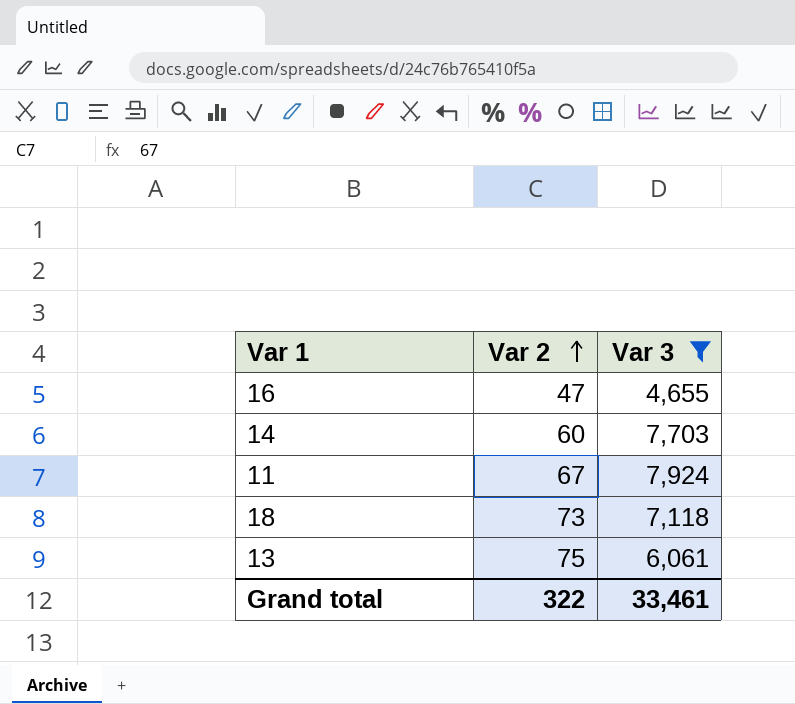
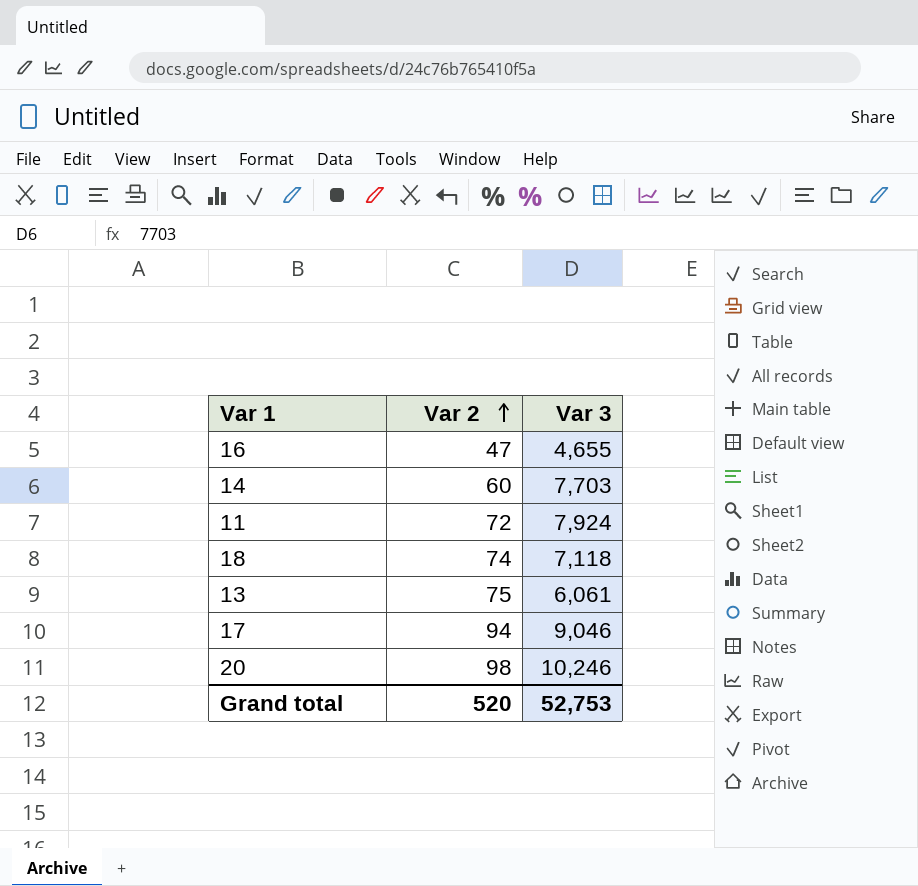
filter: Var 3 <= 7,924 -> none
11 | Var 2: 67 -> 72
18 | Var 2: 73 -> 74
Grand total | Var 2: 322 -> 520
Grand total | Var 3: 33,461 -> 52,753

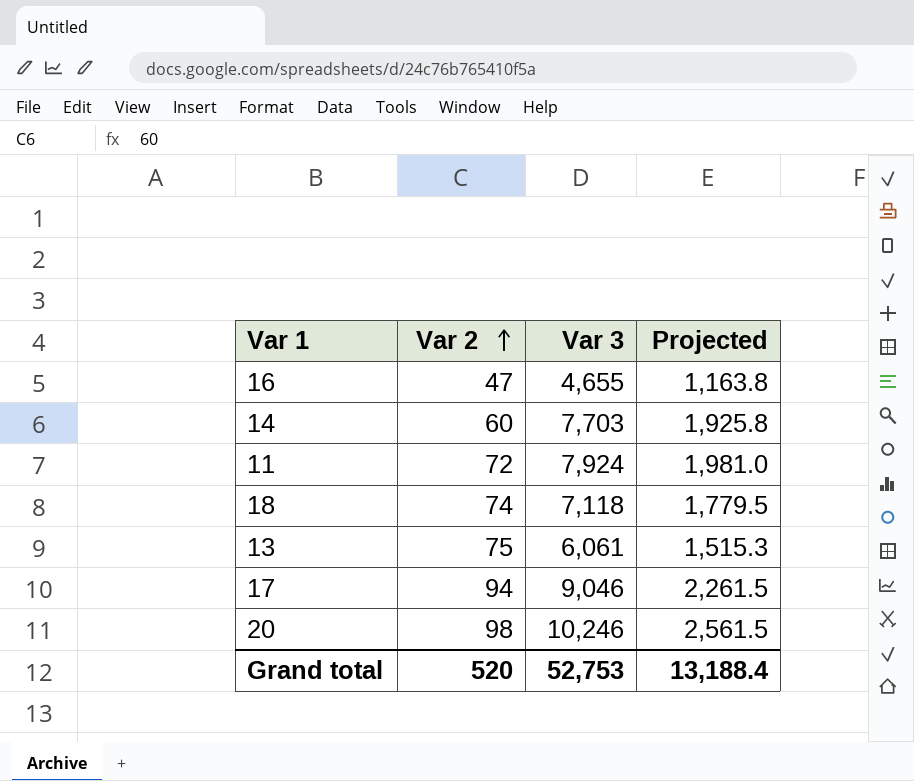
column Projected | formula: none -> [Var 3] * 0.25

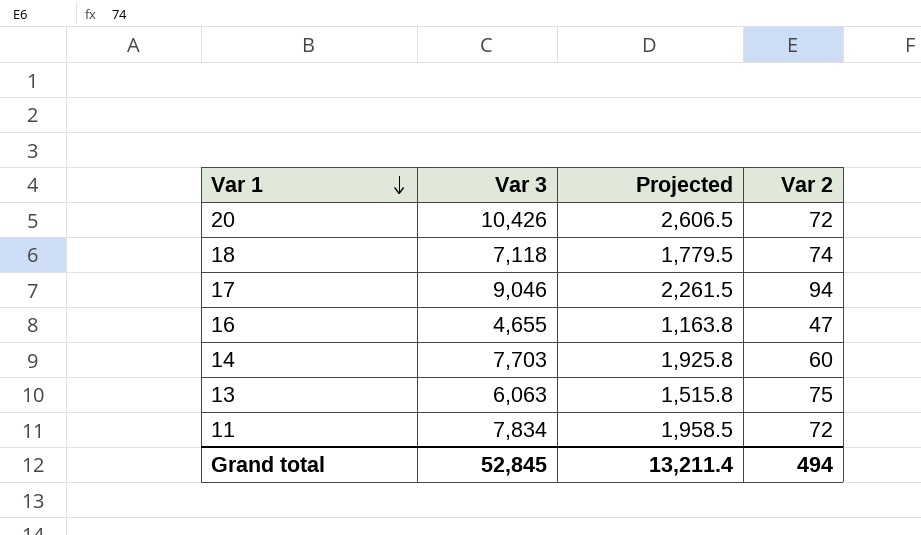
row order: Var 2 ascending -> Var 1 descending
column Var 2 | position: 2 -> 4
20 | Var 3: 10,246 -> 10,426
20 | Projected: 2,561.5 -> 2,606.5
20 | Var 2: 98 -> 72
13 | Var 3: 6,061 -> 6,063
13 | Projected: 1,515.3 -> 1,515.8
11 | Var 3: 7,924 -> 7,834
11 | Projected: 1,981.0 -> 1,958.5
Grand total | Var 3: 52,753 -> 52,845
Grand total | Projected: 13,188.4 -> 13,211.4
Grand total | Var 2: 520 -> 494

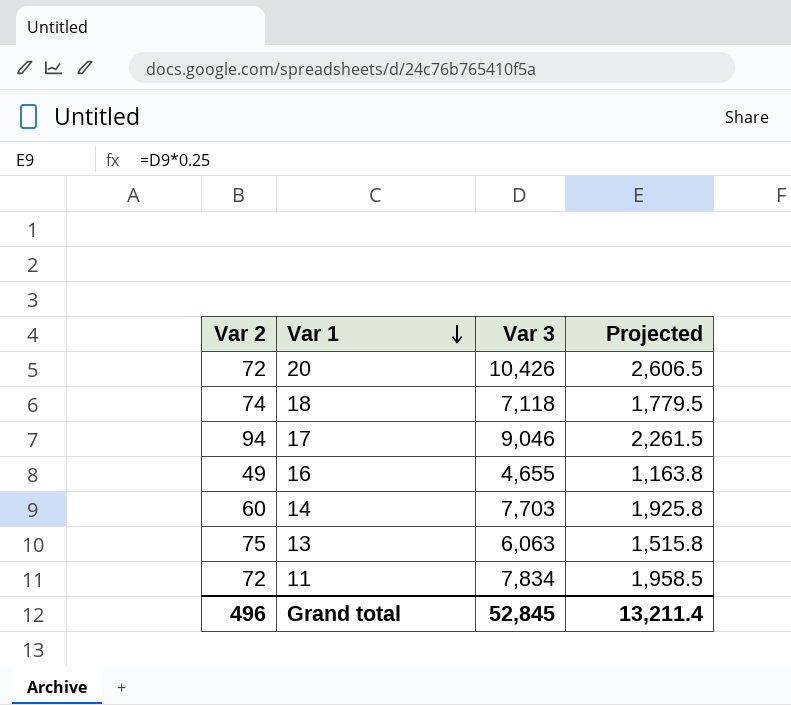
column Var 2 | position: 4 -> 1
16 | Var 2: 47 -> 49
Grand total | Var 2: 494 -> 496

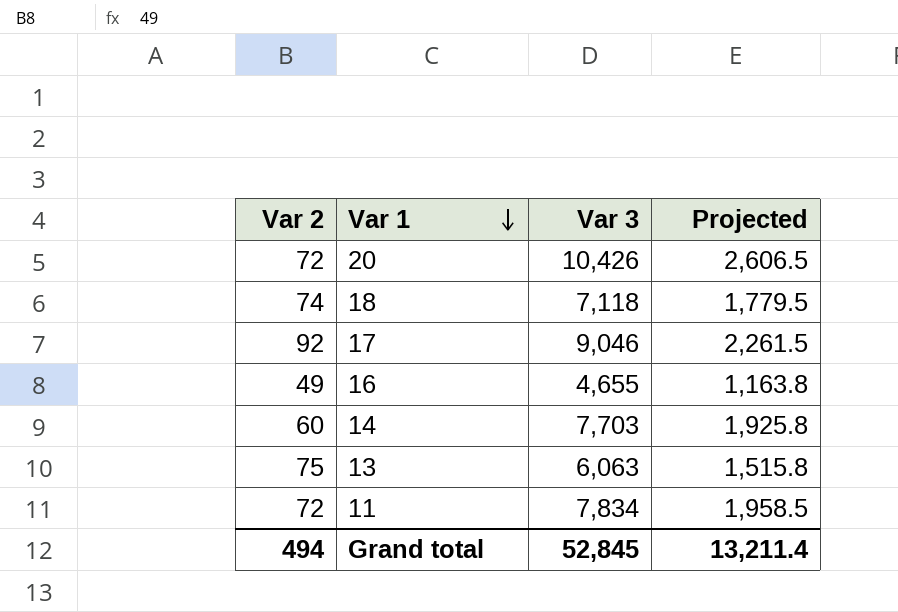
17 | Var 2: 94 -> 92
Grand total | Var 2: 496 -> 494

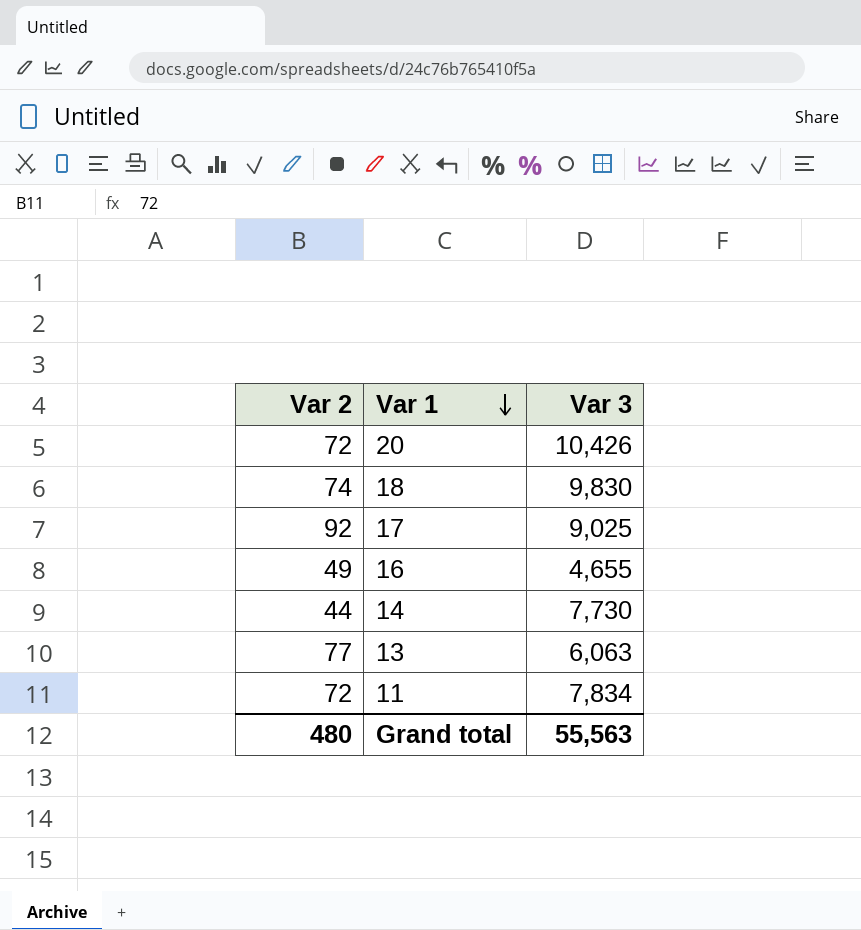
column Projected | formula: [Var 3] * 0.25 -> none
18 | Var 3: 7,118 -> 9,830
17 | Var 3: 9,046 -> 9,025
14 | Var 2: 60 -> 44
14 | Var 3: 7,703 -> 7,730
13 | Var 2: 75 -> 77
Grand total | Var 2: 494 -> 480
Grand total | Var 3: 52,845 -> 55,563

